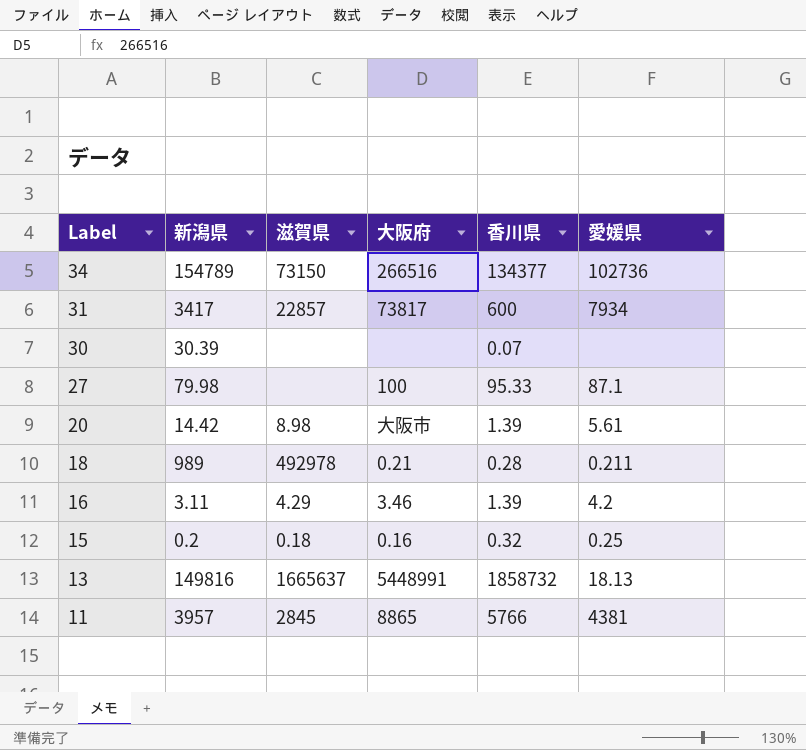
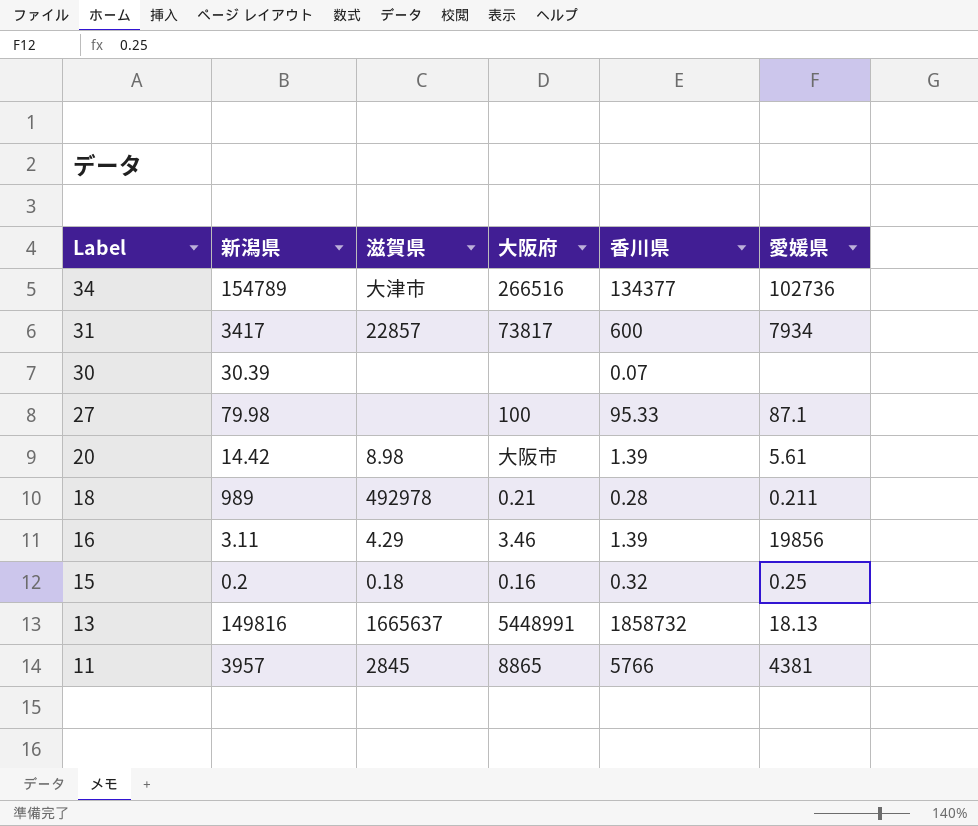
34 | 滋賀県: 73150 -> 大津市
16 | 愛媛県: 4.2 -> 19856

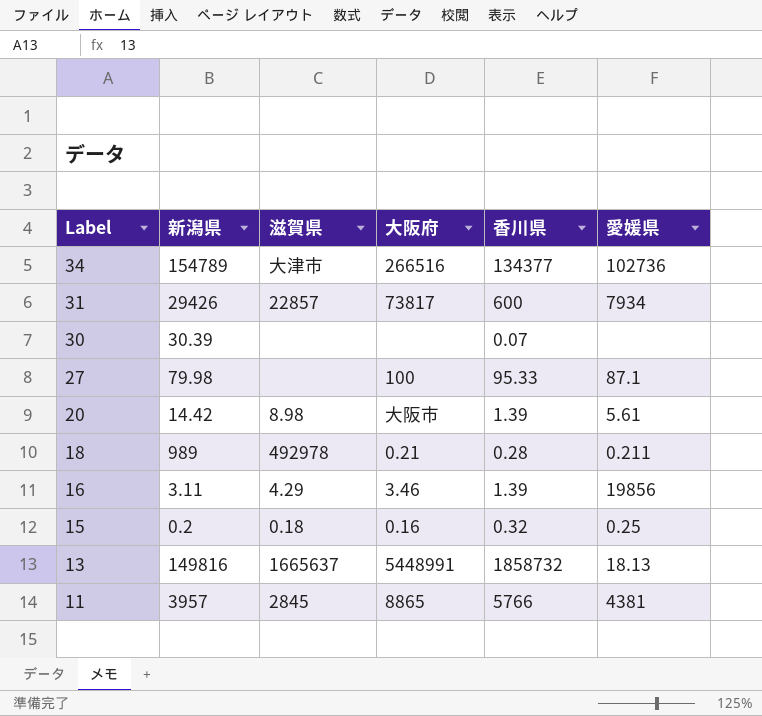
31 | 新潟県: 3417 -> 29426

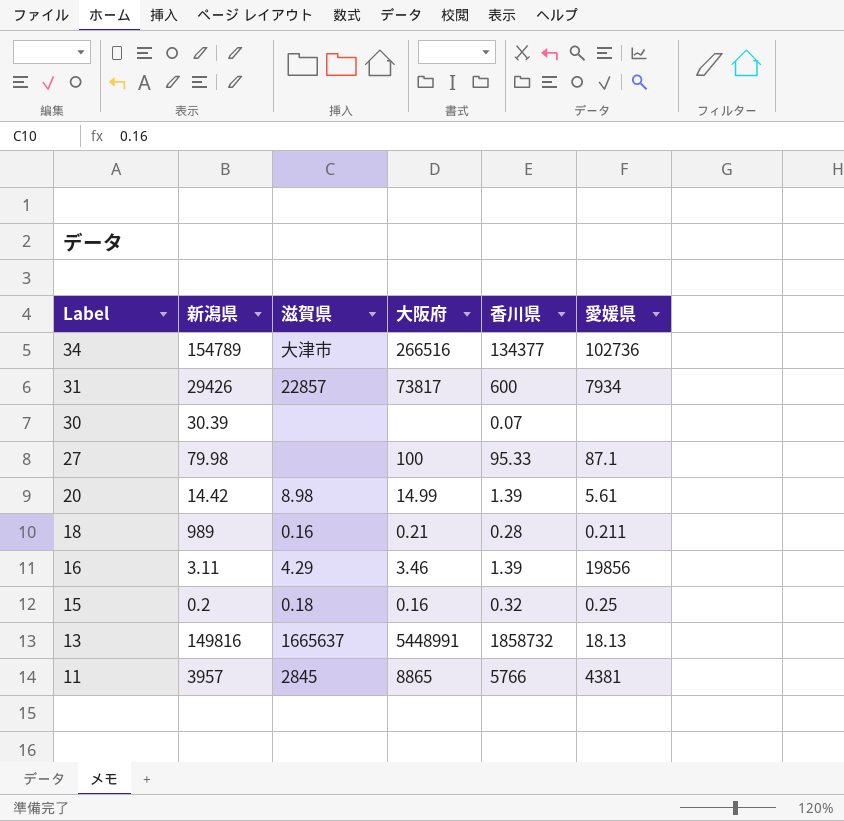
20 | 大阪府: 大阪市 -> 14.99
18 | 滋賀県: 492978 -> 0.16

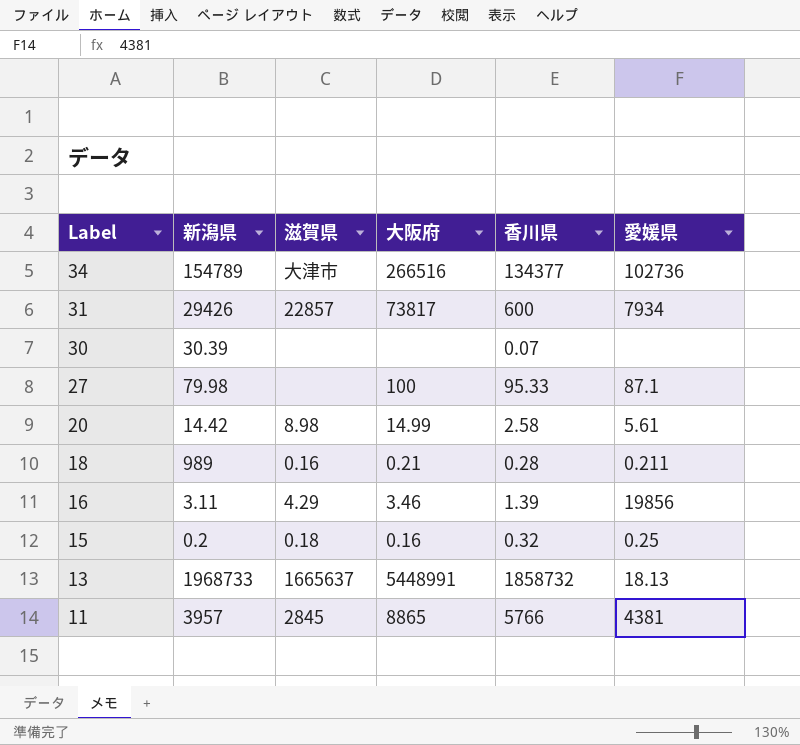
20 | 香川県: 1.39 -> 2.58
13 | 新潟県: 149816 -> 1968733

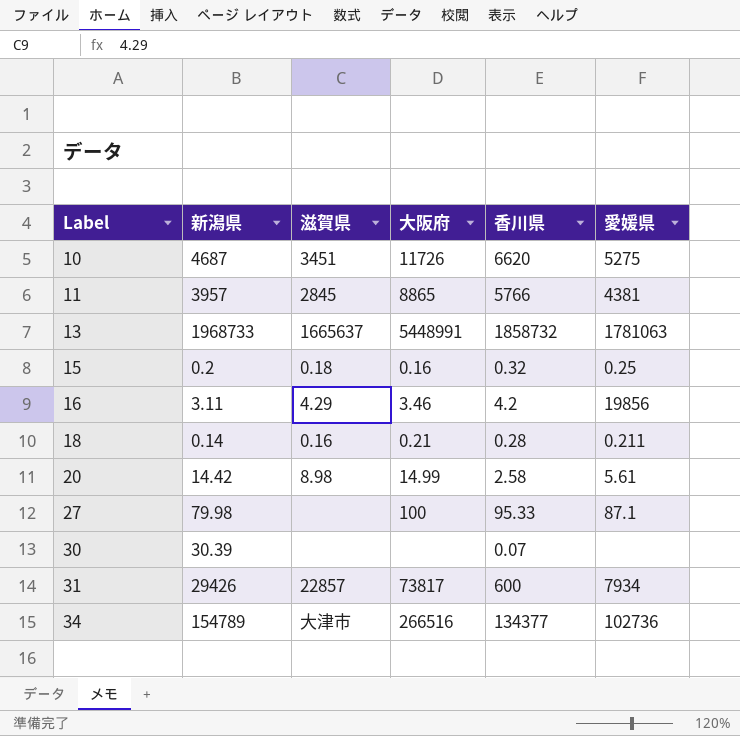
row order: Label descending -> Label ascending
row 10: none -> 4687 | 3451 | 11726 | 6620 | 5275
13 | 愛媛県: 18.13 -> 1781063
16 | 香川県: 1.39 -> 4.2
18 | 新潟県: 989 -> 0.14

